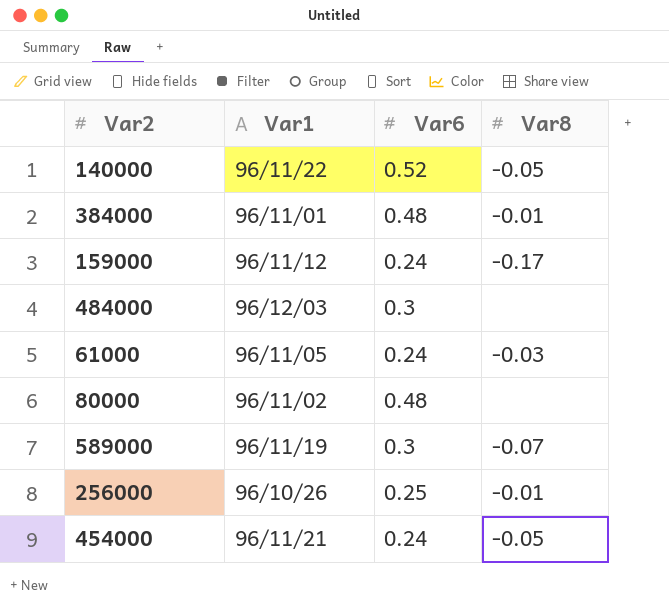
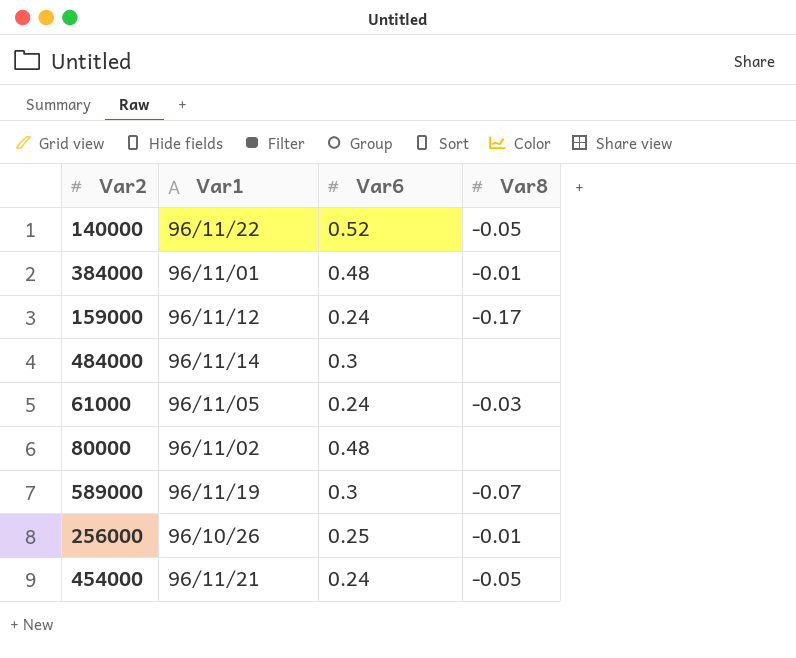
484000 | Var1: 96/12/03 -> 96/11/14

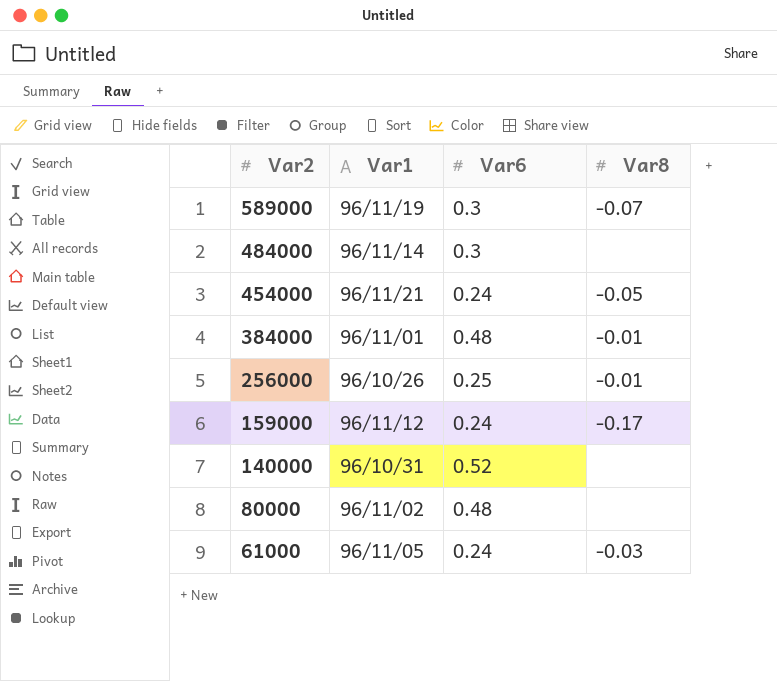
row order: none -> Var2 descending
140000 | Var1: 96/11/22 -> 96/10/31
140000 | Var8: -0.05 -> none

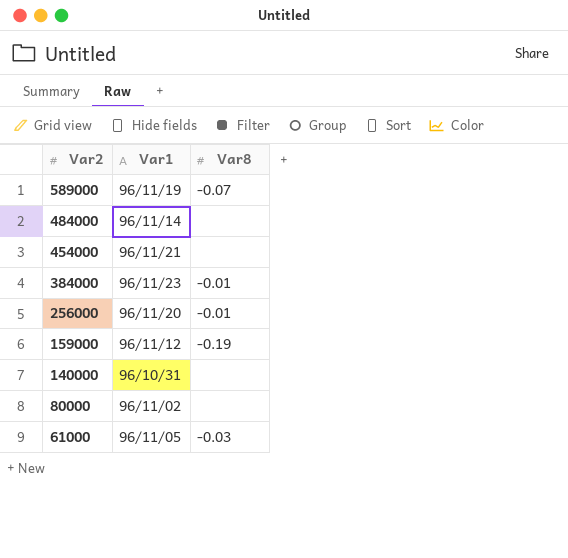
column Var6 | position: 3 -> none
454000 | Var8: -0.05 -> none
384000 | Var1: 96/11/01 -> 96/11/23
256000 | Var1: 96/10/26 -> 96/11/20
159000 | Var8: -0.17 -> -0.19

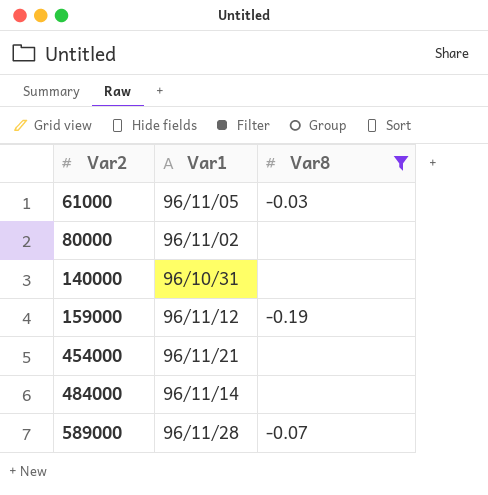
filter: none -> Var8 != -0.01
row order: Var2 descending -> Var2 ascending
589000 | Var1: 96/11/19 -> 96/11/28

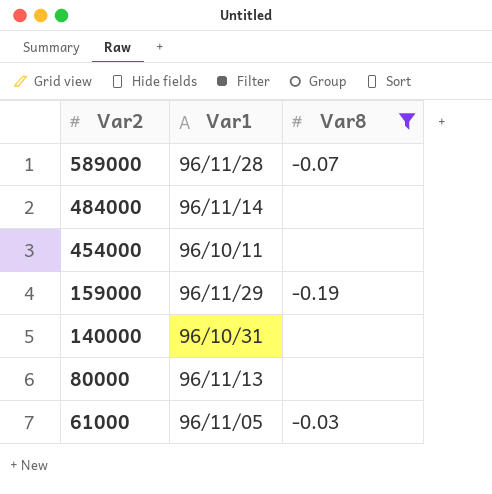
row order: Var2 ascending -> Var2 descending
454000 | Var1: 96/11/21 -> 96/10/11
159000 | Var1: 96/11/12 -> 96/11/29
80000 | Var1: 96/11/02 -> 96/11/13

